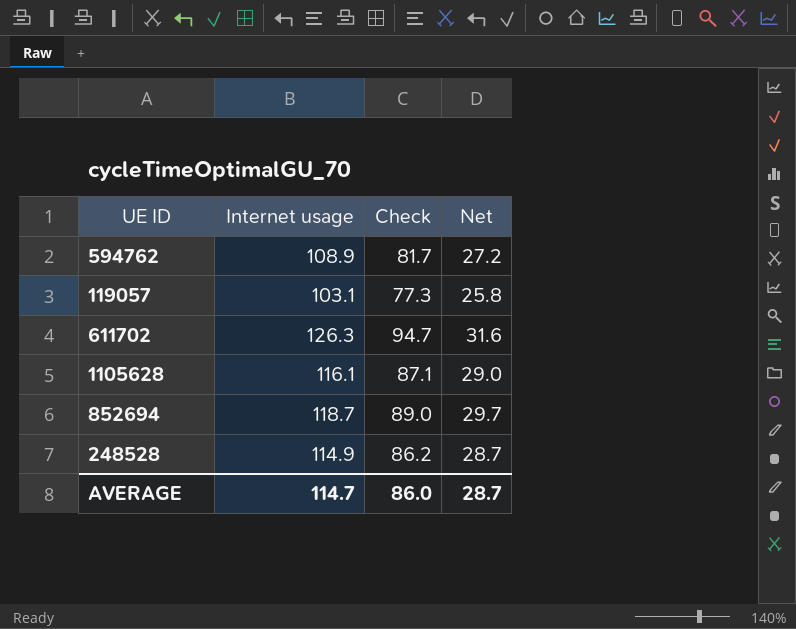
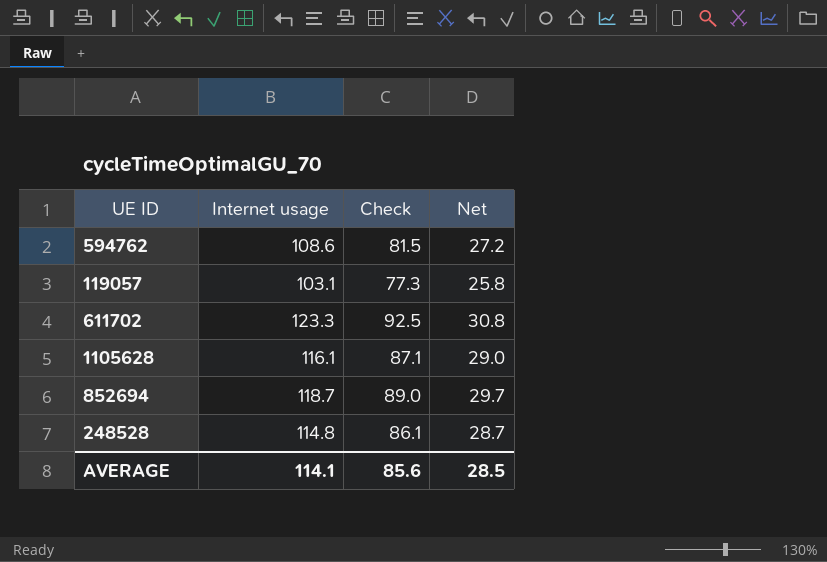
594762 | Internet usage: 108.9 -> 108.6
594762 | Check: 81.7 -> 81.5
611702 | Internet usage: 126.3 -> 123.3
611702 | Check: 94.7 -> 92.5
611702 | Net: 31.6 -> 30.8
248528 | Internet usage: 114.9 -> 114.8
248528 | Check: 86.2 -> 86.1
AVERAGE | Internet usage: 114.7 -> 114.1
AVERAGE | Check: 86.0 -> 85.6
AVERAGE | Net: 28.7 -> 28.5

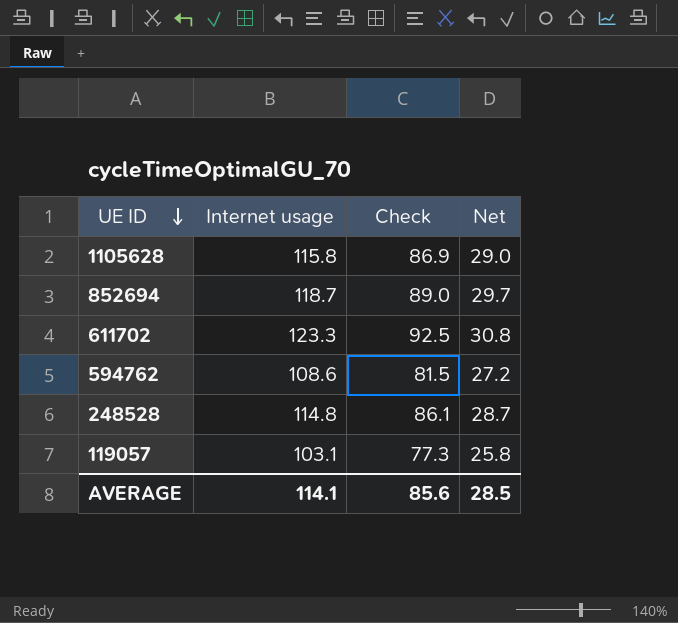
row order: none -> UE ID descending
1105628 | Internet usage: 116.1 -> 115.8
1105628 | Check: 87.1 -> 86.9

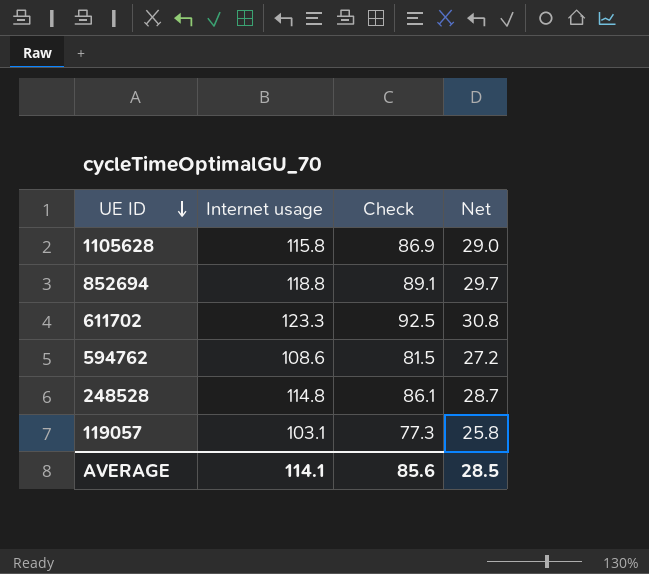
852694 | Internet usage: 118.7 -> 118.8
852694 | Check: 89.0 -> 89.1

